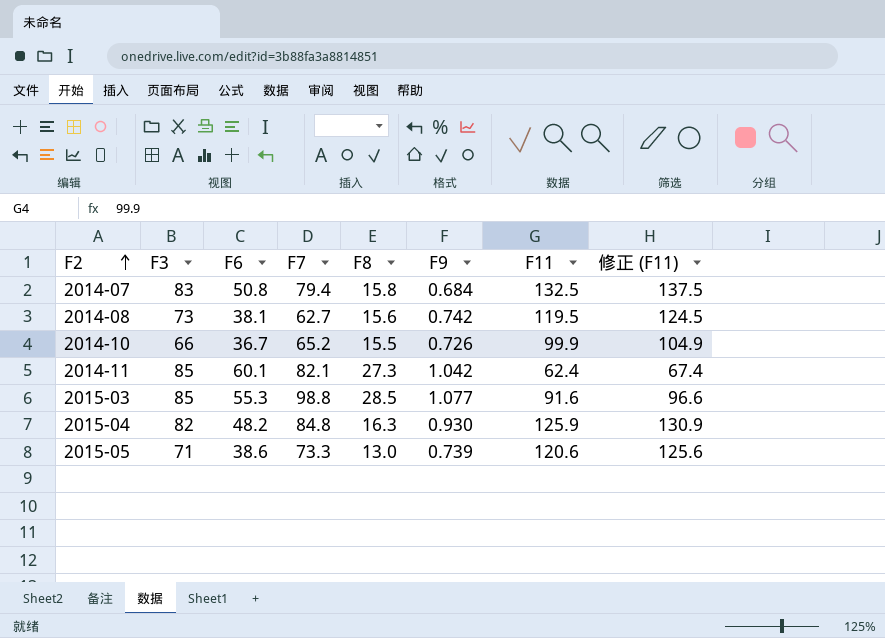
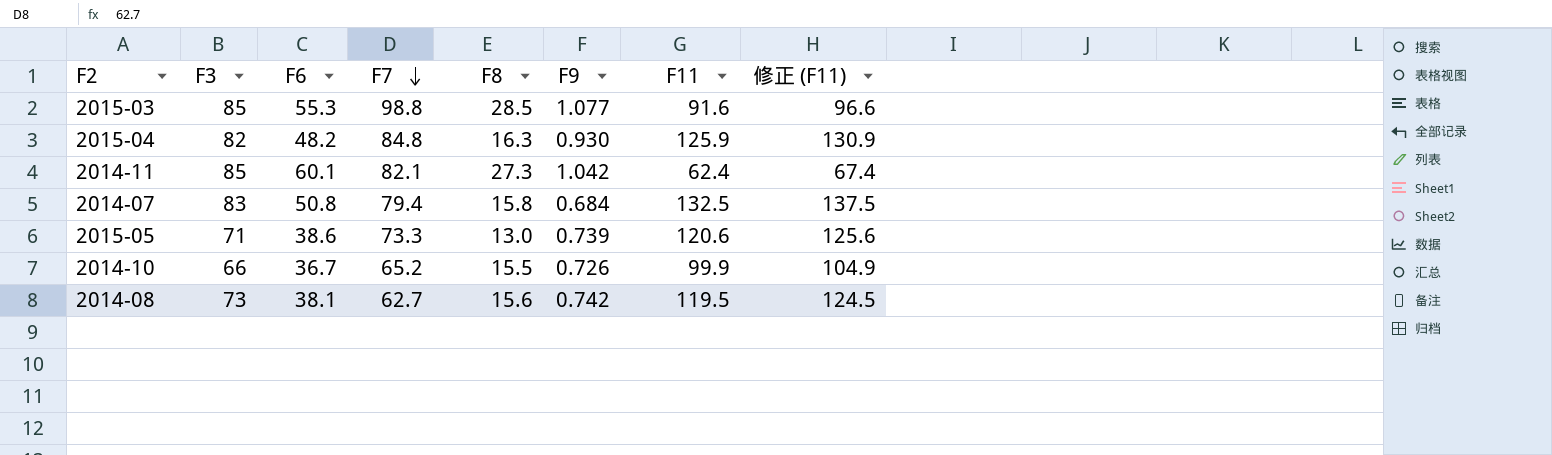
row order: F2 ascending -> F7 descending

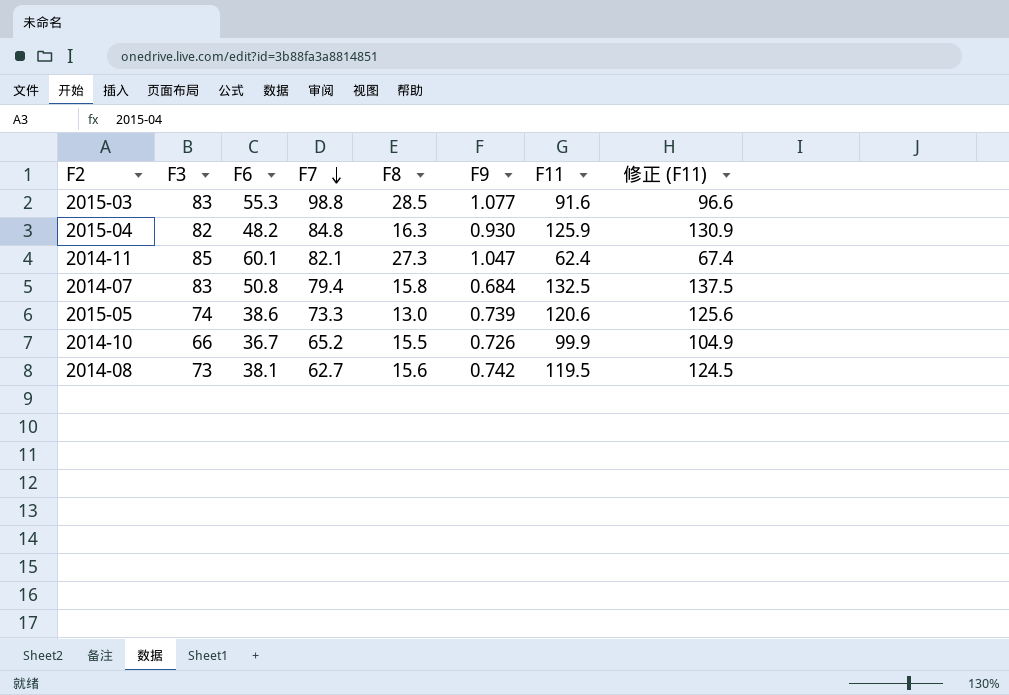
2015-03 | F3: 85 -> 83
2014-11 | F9: 1.042 -> 1.047
2015-05 | F3: 71 -> 74

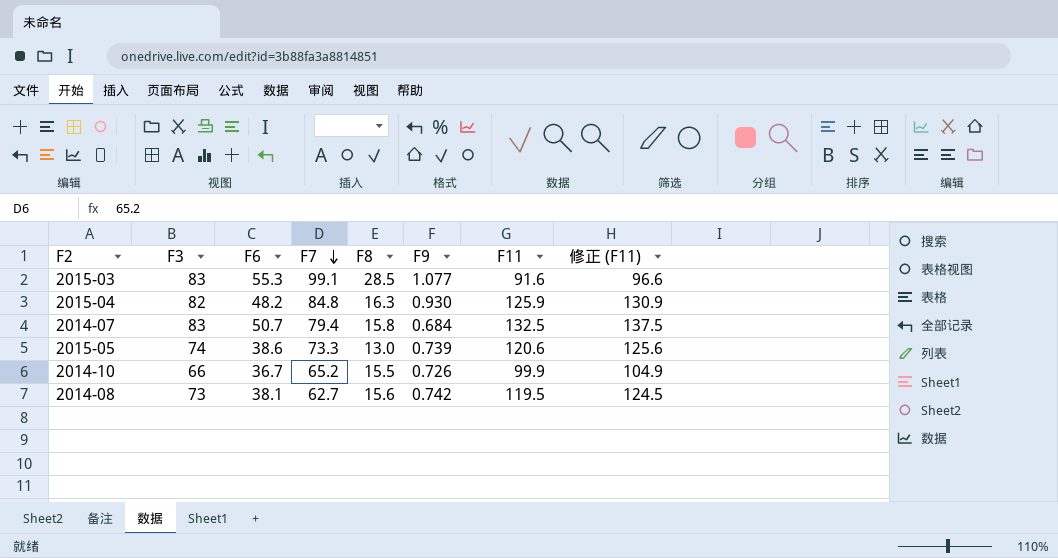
row 2014-11: 85 | 60.1 | 82.1 | 27.3 | 1.047 | 62.4 | 67.4 -> none
2015-03 | F7: 98.8 -> 99.1
2014-07 | F6: 50.8 -> 50.7

